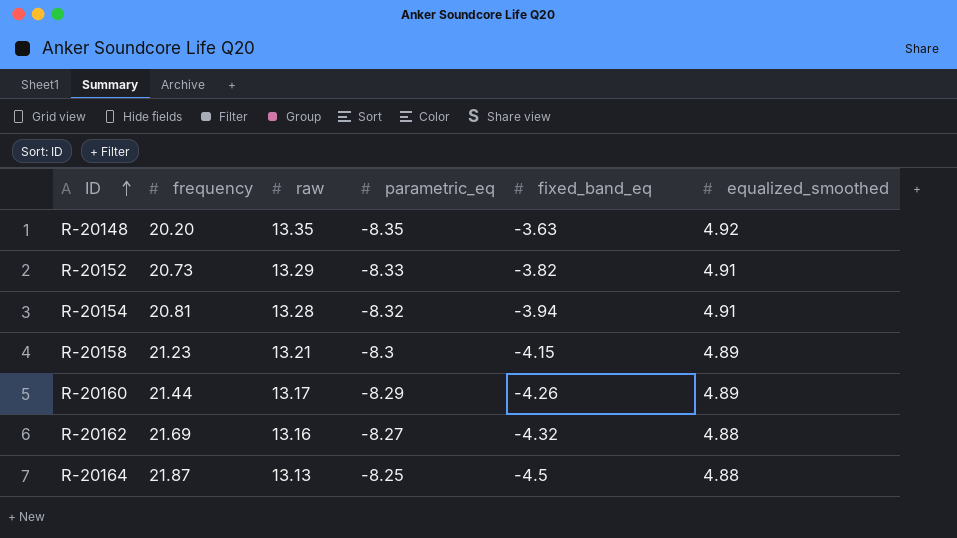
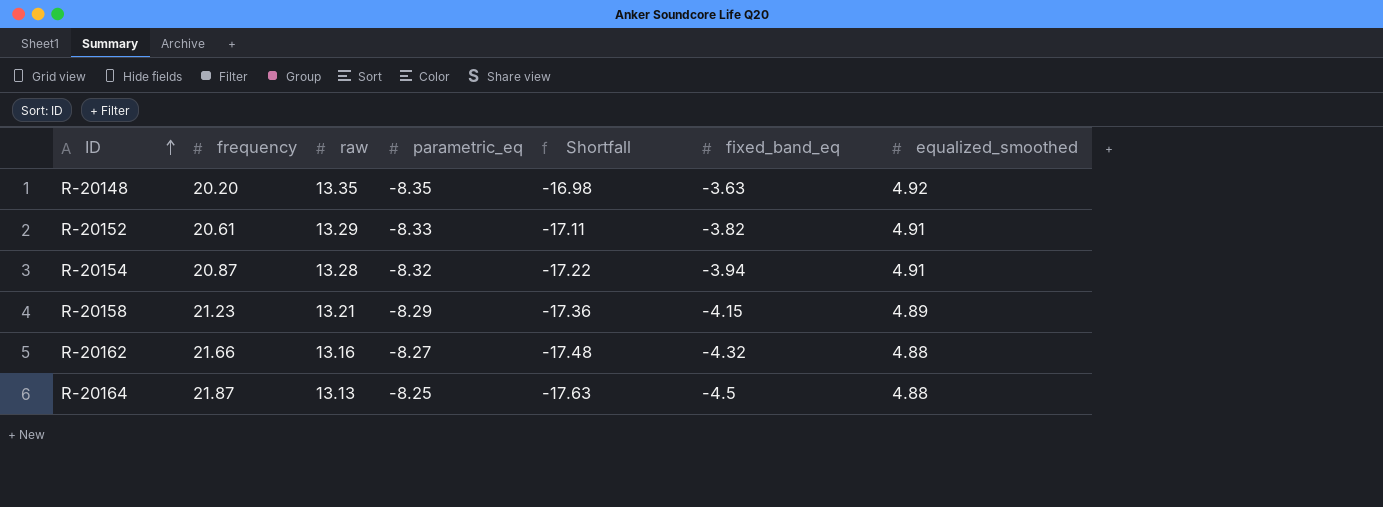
column Shortfall | formula: none -> [fixed_band_eq] - [raw]
row R-20160: 21.44 | 13.17 | -8.29 | -4.26 | 4.89 -> none
R-20152 | frequency: 20.73 -> 20.61
R-20154 | frequency: 20.81 -> 20.87
R-20158 | parametric_eq: -8.3 -> -8.29
R-20162 | frequency: 21.69 -> 21.66

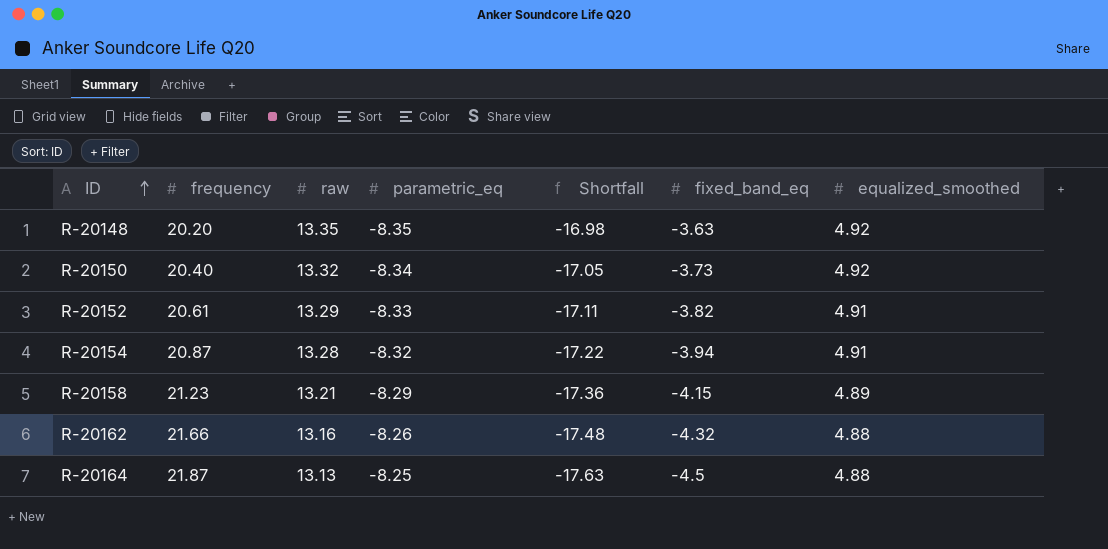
row R-20150: none -> 20.40 | 13.32 | -8.34 | -17.05 | -3.73 | 4.92
R-20162 | parametric_eq: -8.27 -> -8.26

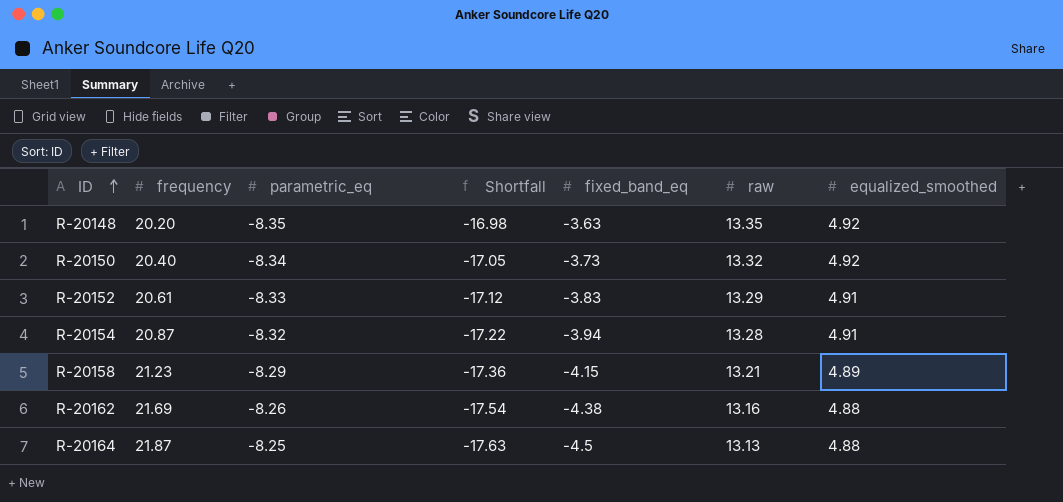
column raw | position: 3 -> 6
R-20152 | Shortfall: -17.11 -> -17.12
R-20152 | fixed_band_eq: -3.82 -> -3.83
R-20162 | frequency: 21.66 -> 21.69
R-20162 | Shortfall: -17.48 -> -17.54
R-20162 | fixed_band_eq: -4.32 -> -4.38

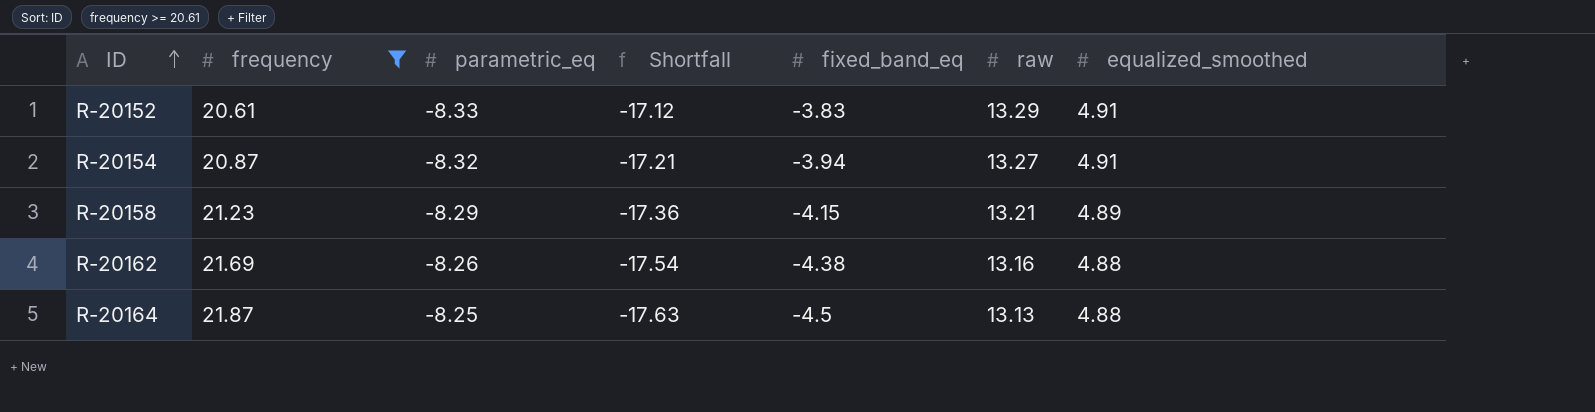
filter: none -> frequency >= 20.61
R-20154 | Shortfall: -17.22 -> -17.21
R-20154 | raw: 13.28 -> 13.27

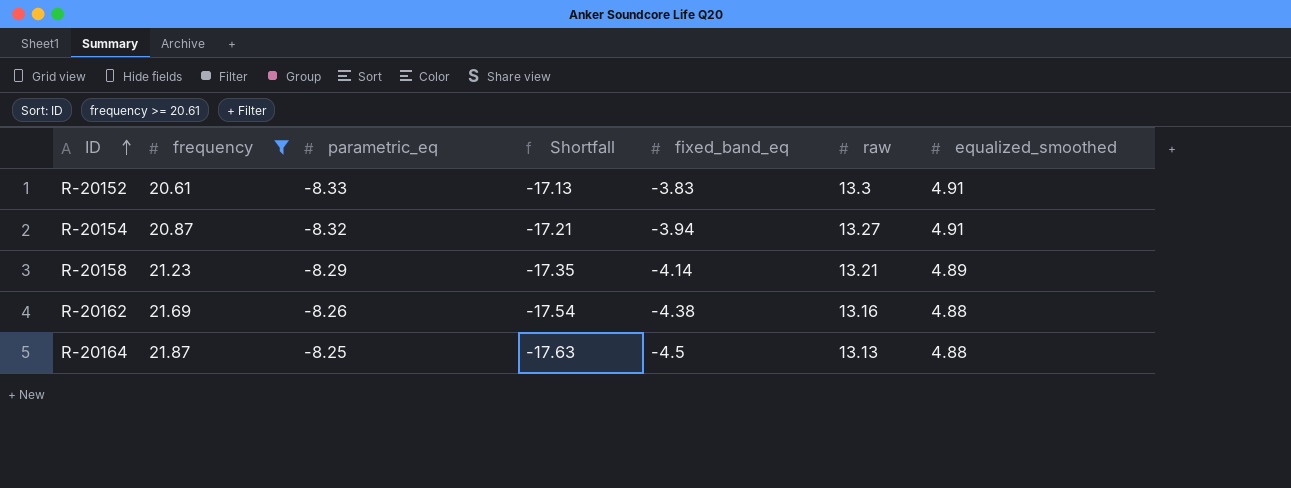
R-20152 | Shortfall: -17.12 -> -17.13
R-20152 | raw: 13.29 -> 13.3
R-20158 | Shortfall: -17.36 -> -17.35
R-20158 | fixed_band_eq: -4.15 -> -4.14

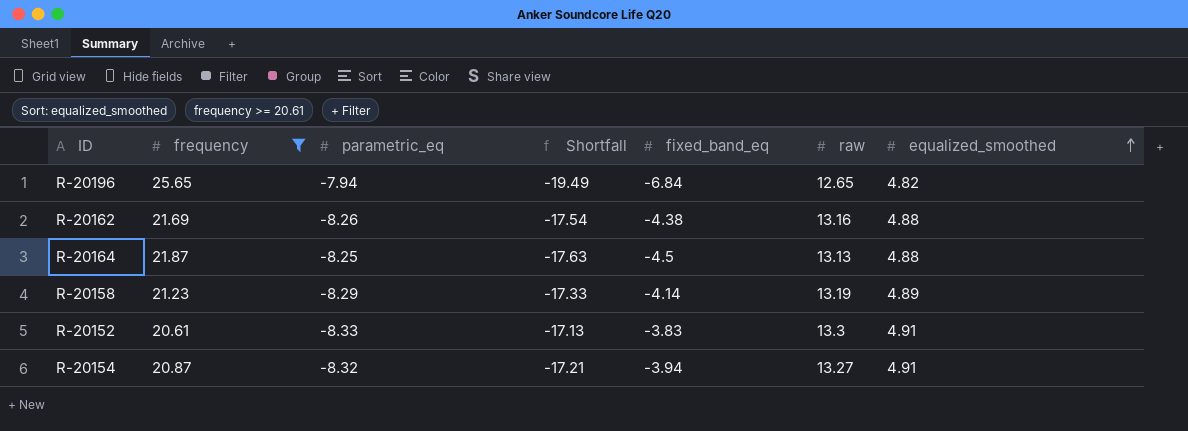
row order: ID ascending -> equalized_smoothed ascending
row R-20196: none -> 25.65 | -7.94 | -19.49 | -6.84 | 12.65 | 4.82
R-20158 | Shortfall: -17.35 -> -17.33
R-20158 | raw: 13.21 -> 13.19

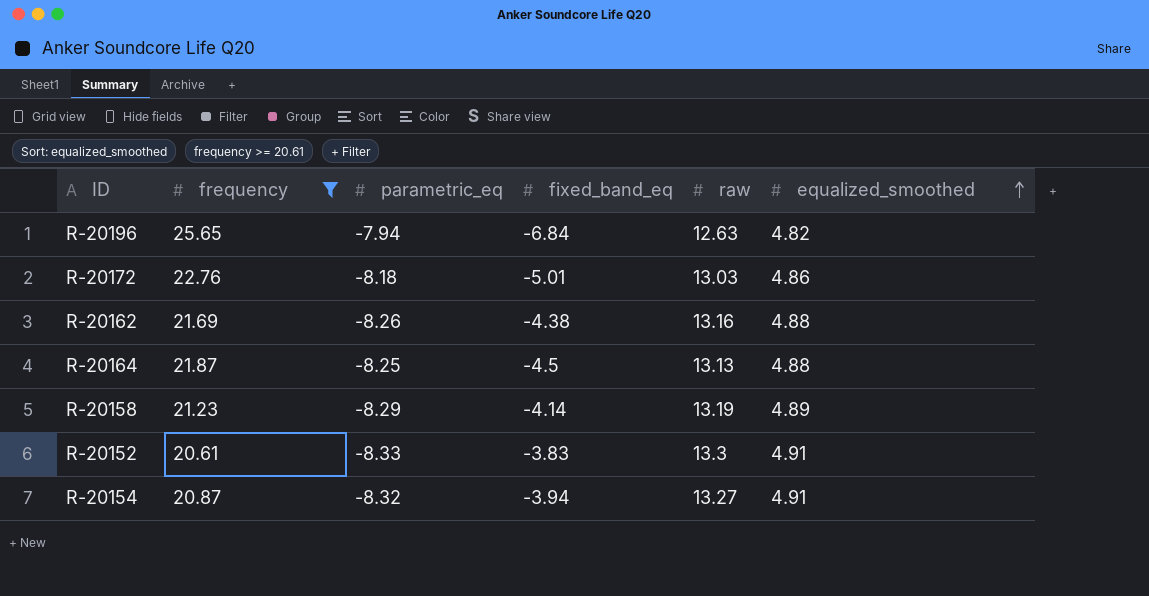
column Shortfall | formula: [fixed_band_eq] - [raw] -> none
R-20196 | raw: 12.65 -> 12.63
row R-20172: none -> 22.76 | -8.18 | -5.01 | 13.03 | 4.86

